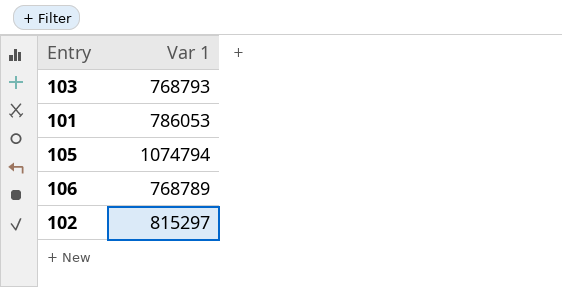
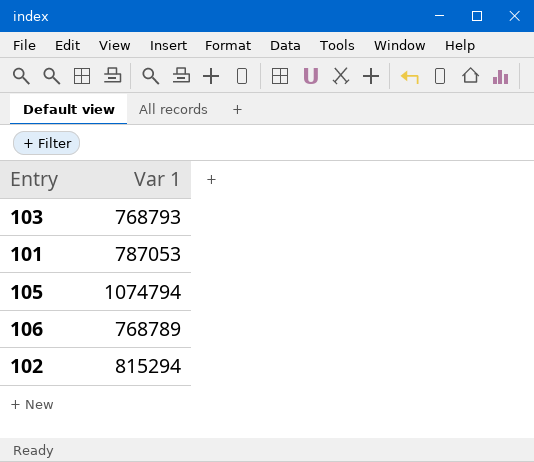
101 | Var 1: 786053 -> 787053
102 | Var 1: 815297 -> 815294

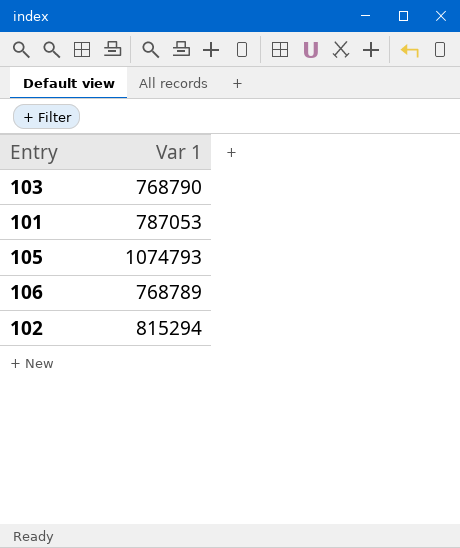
103 | Var 1: 768793 -> 768790
105 | Var 1: 1074794 -> 1074793

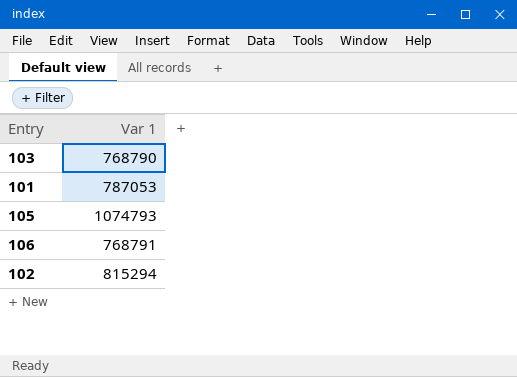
106 | Var 1: 768789 -> 768791

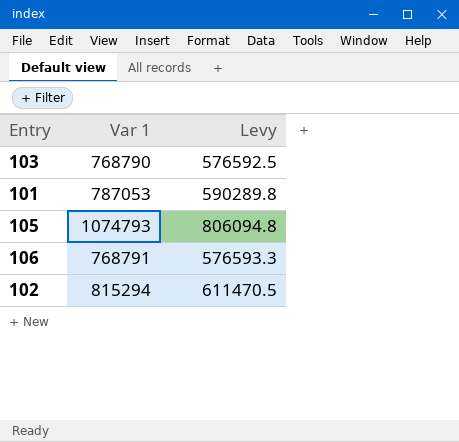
column Levy | formula: none -> [Var 1] * 0.75

